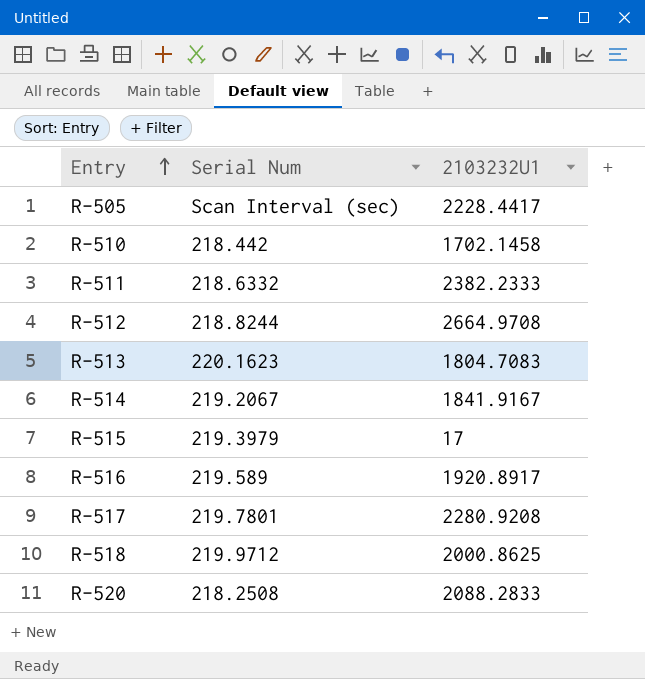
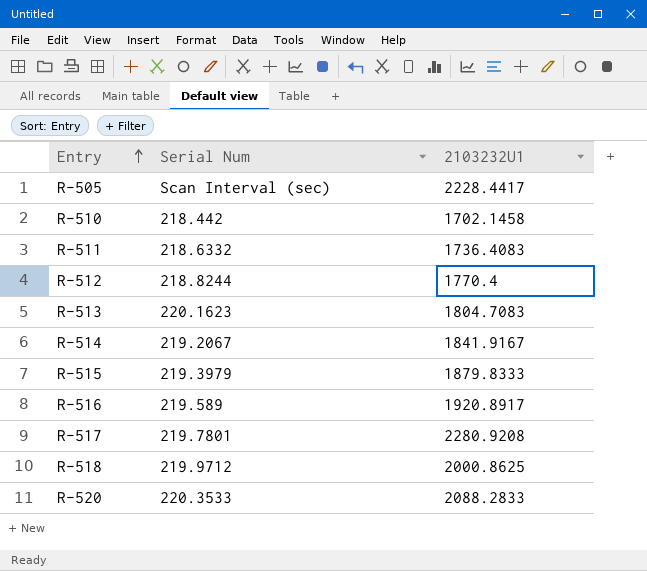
R-511 | 2103232U1: 2382.2333 -> 1736.4083
R-512 | 2103232U1: 2664.9708 -> 1770.4
R-515 | 2103232U1: 17 -> 1879.8333
R-520 | Serial Num: 218.2508 -> 220.3533

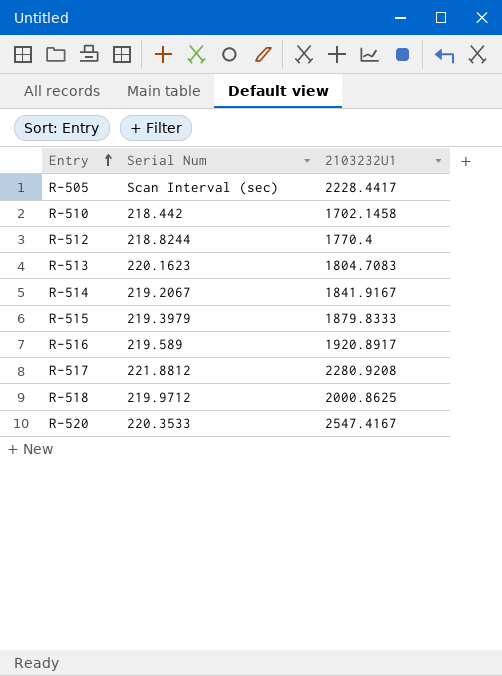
row R-511: 218.6332 | 1736.4083 -> none
R-517 | Serial Num: 219.7801 -> 221.8812
R-520 | 2103232U1: 2088.2833 -> 2547.4167

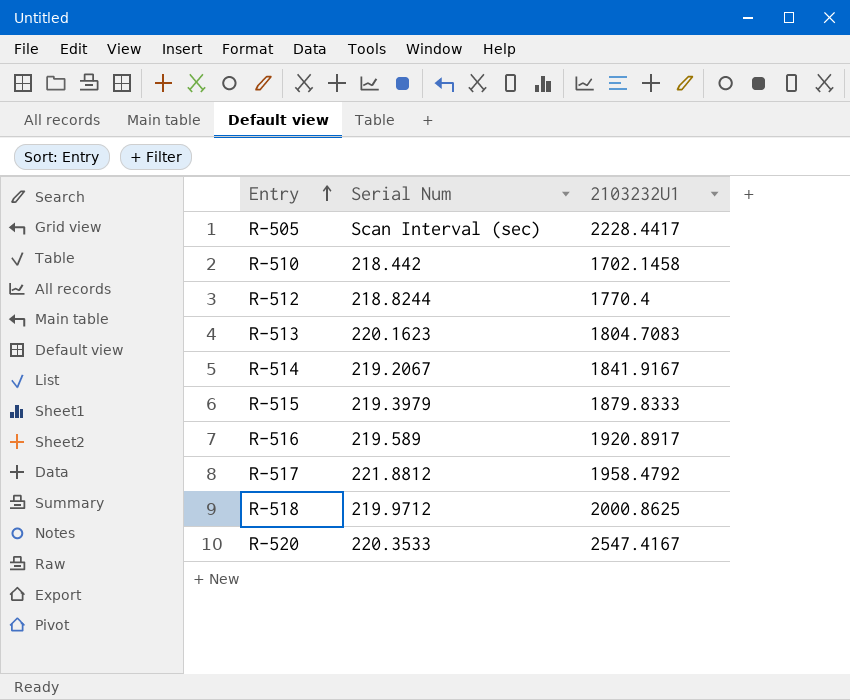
R-517 | 2103232U1: 2280.9208 -> 1958.4792

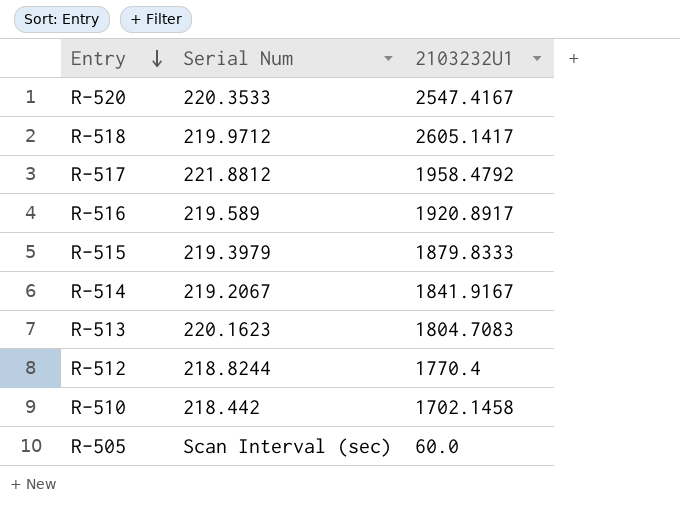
row order: Entry ascending -> Entry descending
R-518 | 2103232U1: 2000.8625 -> 2605.1417
R-505 | 2103232U1: 2228.4417 -> 60.0

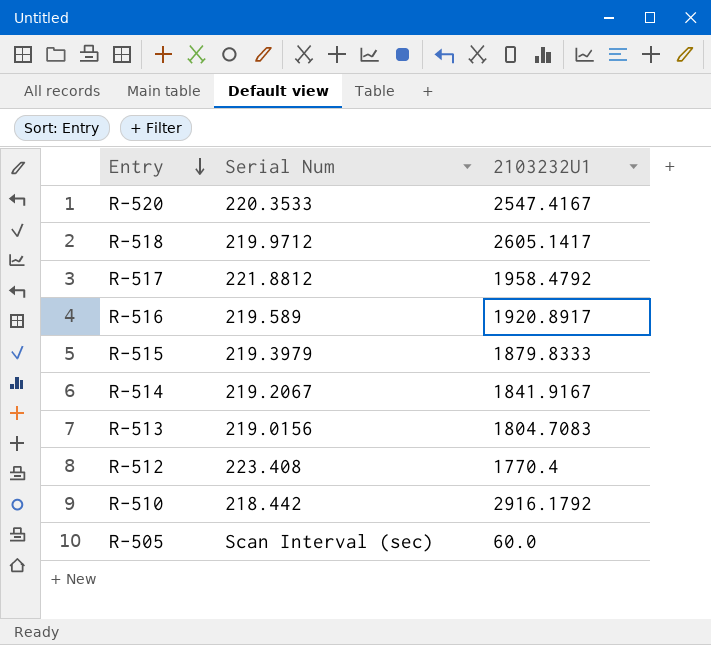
R-513 | Serial Num: 220.1623 -> 219.0156
R-512 | Serial Num: 218.8244 -> 223.408
R-510 | 2103232U1: 1702.1458 -> 2916.1792

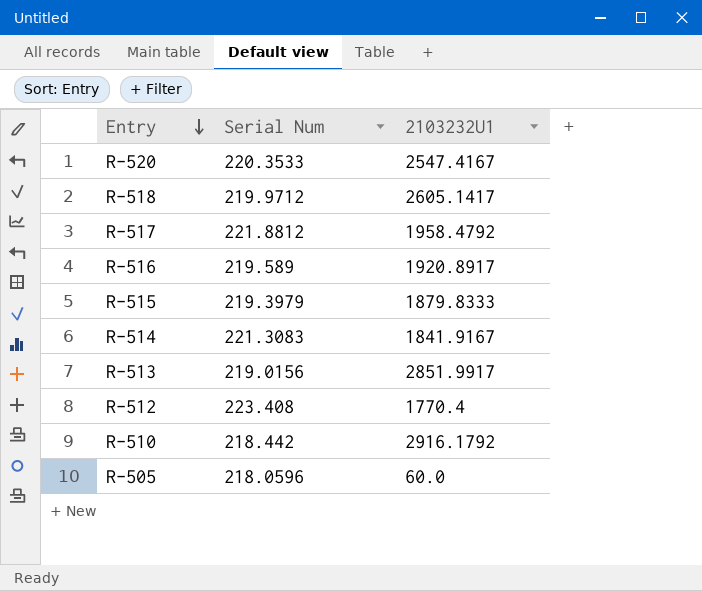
R-514 | Serial Num: 219.2067 -> 221.3083
R-513 | 2103232U1: 1804.7083 -> 2851.9917
R-505 | Serial Num: Scan Interval (sec) -> 218.0596

